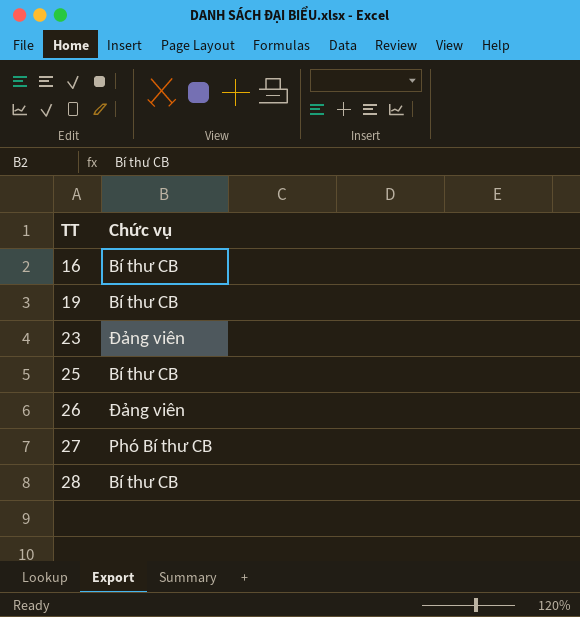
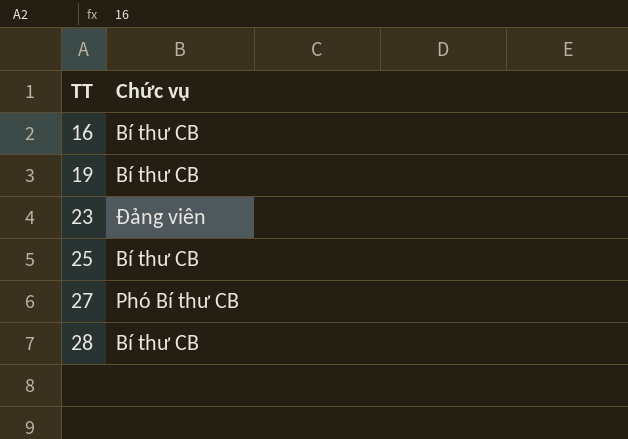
row 26: Đảng viên -> none

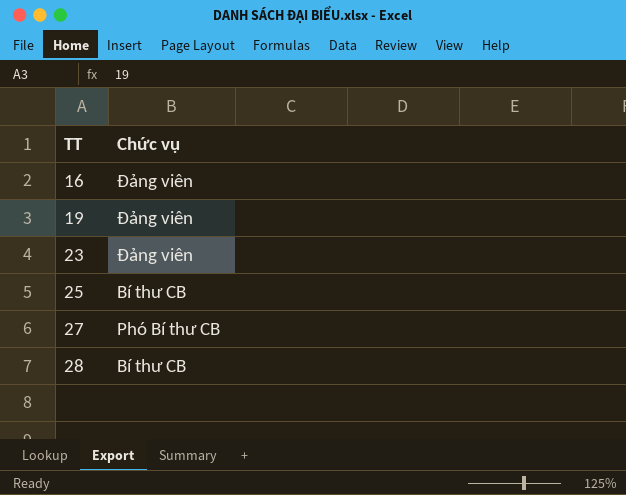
16 | Chức vụ: Bí thư CB -> Đảng viên
19 | Chức vụ: Bí thư CB -> Đảng viên

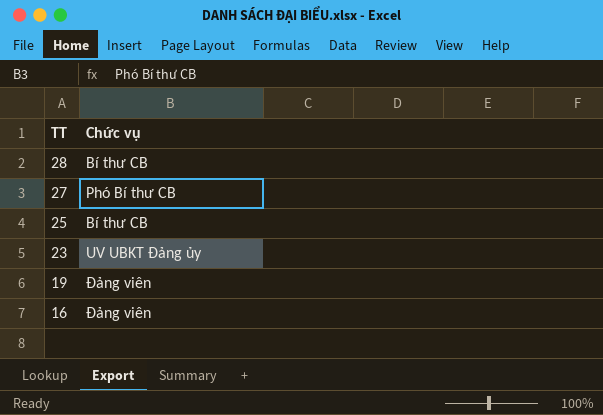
row order: TT ascending -> TT descending
23 | Chức vụ: Đảng viên -> UV UBKT Đảng ủy

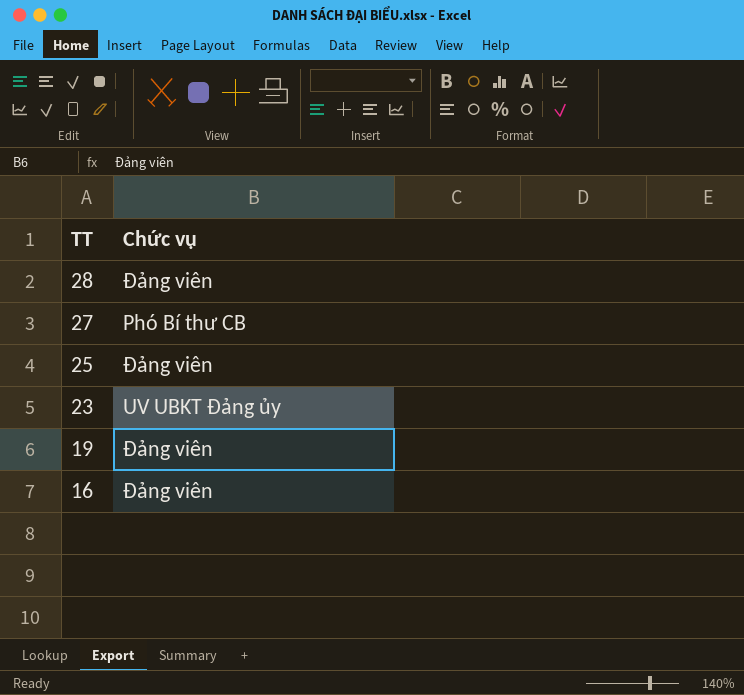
28 | Chức vụ: Bí thư CB -> Đảng viên
25 | Chức vụ: Bí thư CB -> Đảng viên

